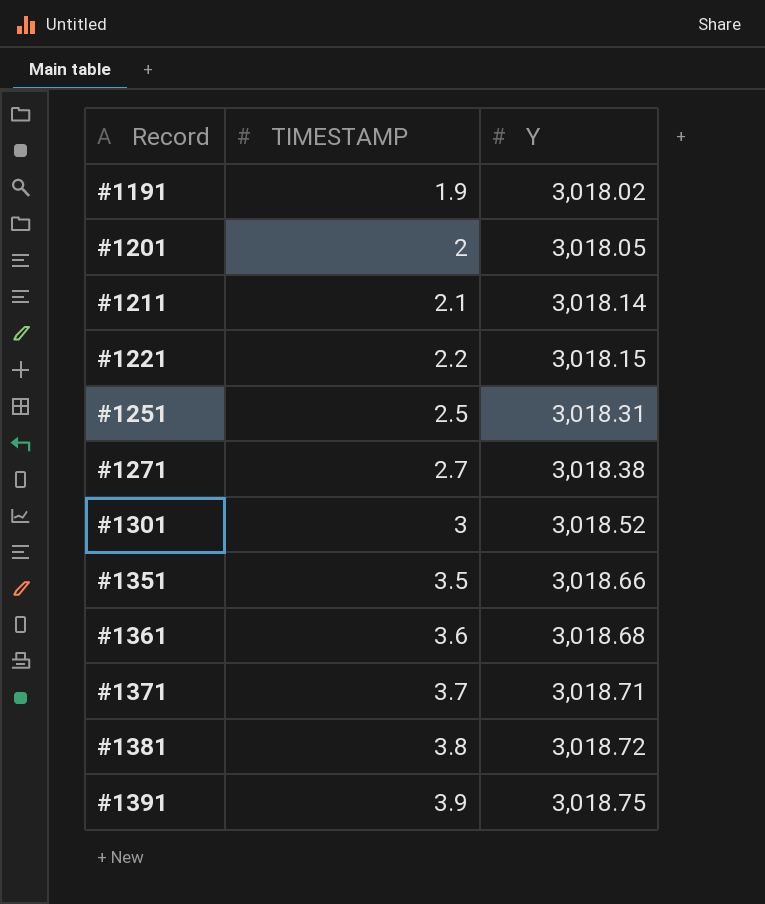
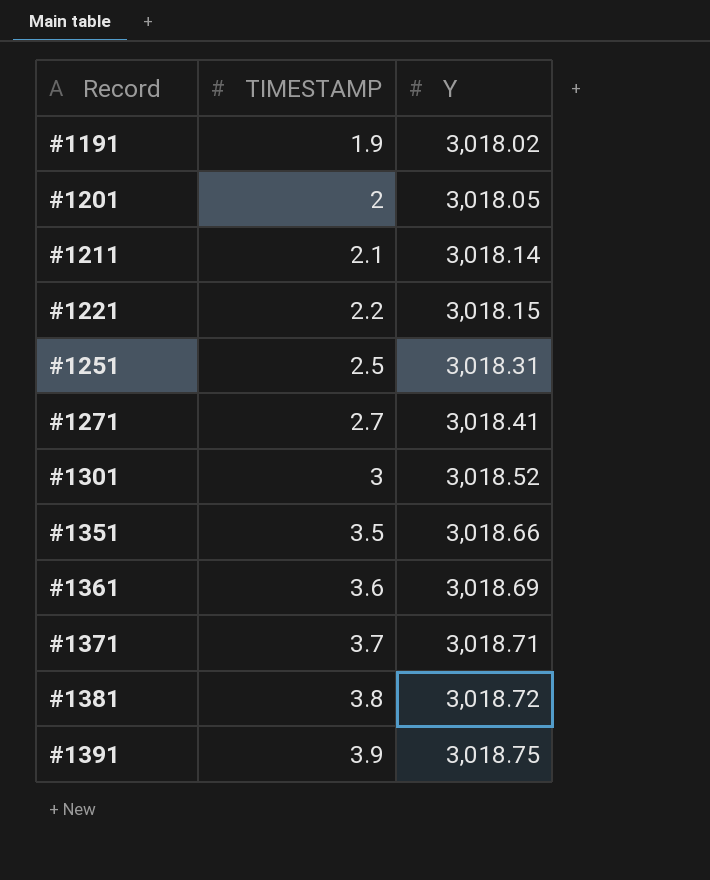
#1271 | Y: 3,018.38 -> 3,018.41
#1361 | Y: 3,018.68 -> 3,018.69

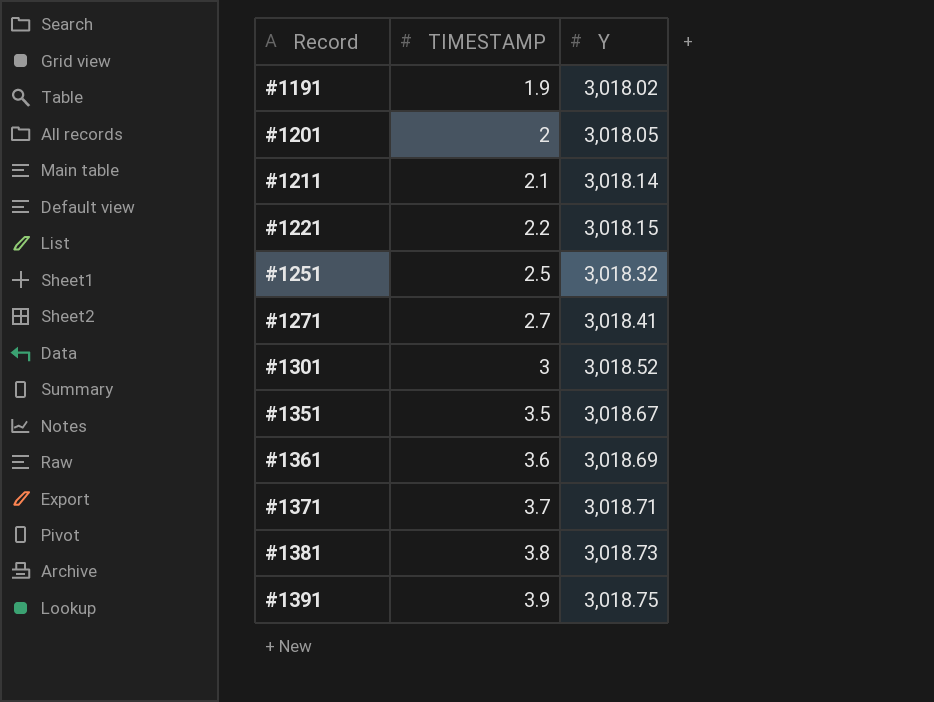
#1251 | Y: 3,018.31 -> 3,018.32
#1351 | Y: 3,018.66 -> 3,018.67
#1381 | Y: 3,018.72 -> 3,018.73

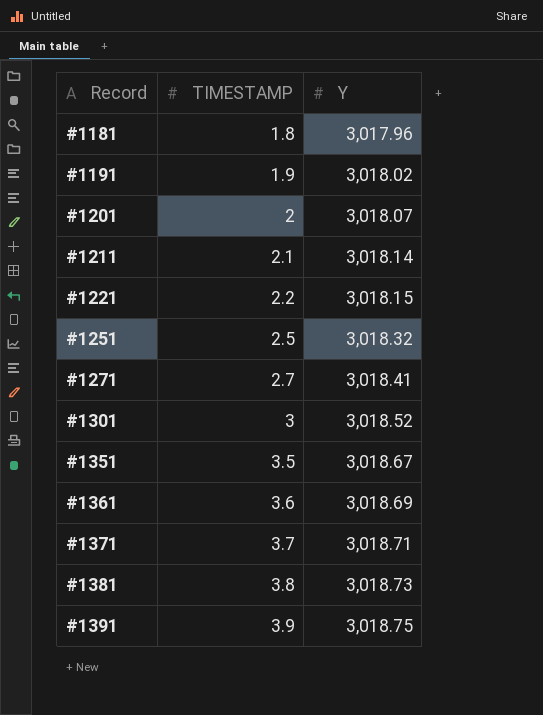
row #1181: none -> 1.8 | 3,017.96
#1201 | Y: 3,018.05 -> 3,018.07

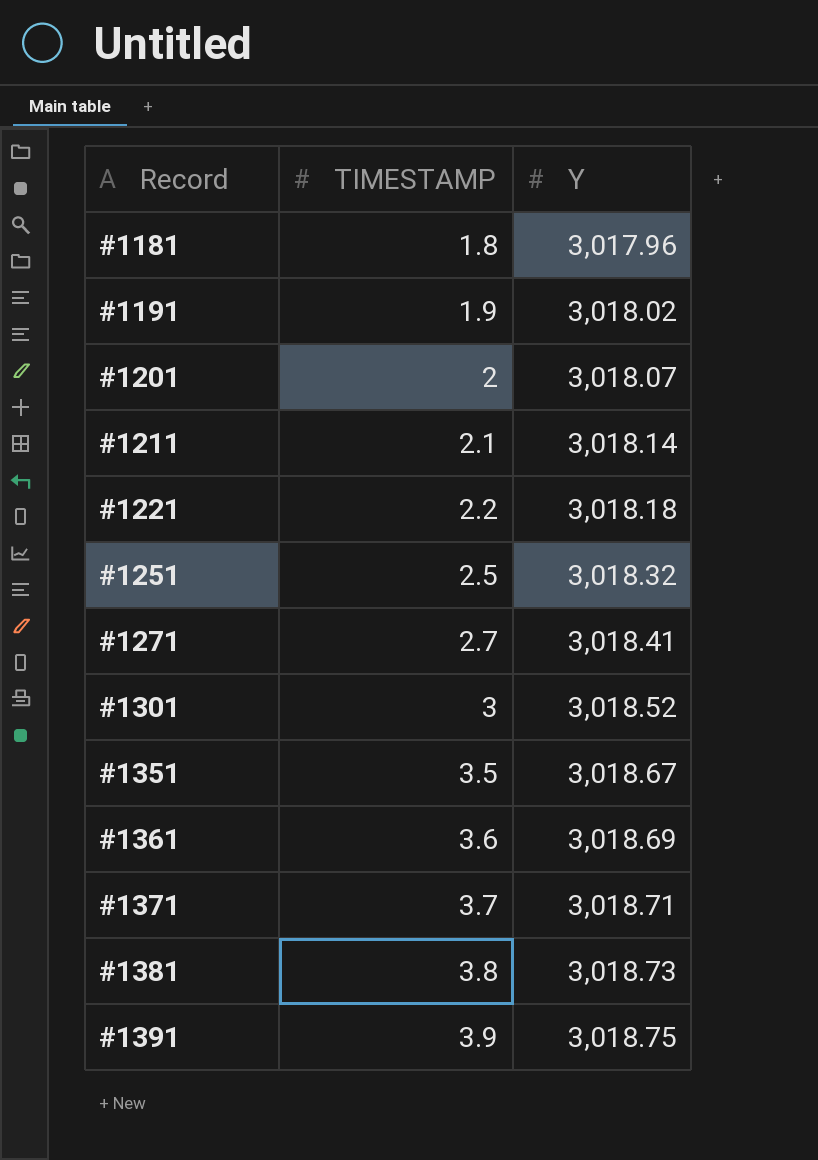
#1221 | Y: 3,018.15 -> 3,018.18

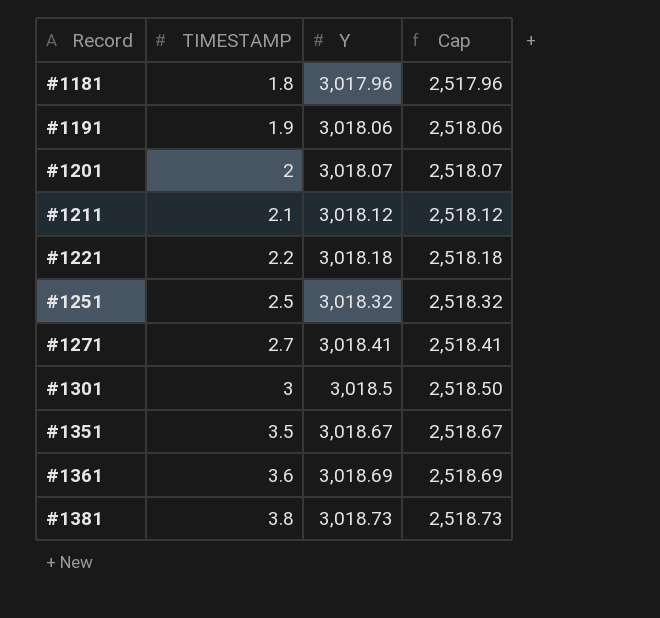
column Cap | formula: none -> [Y] - 500
row #1371: 3.7 | 3,018.71 -> none
row #1391: 3.9 | 3,018.75 -> none
#1191 | Y: 3,018.02 -> 3,018.06
#1211 | Y: 3,018.14 -> 3,018.12
#1301 | Y: 3,018.52 -> 3,018.5

